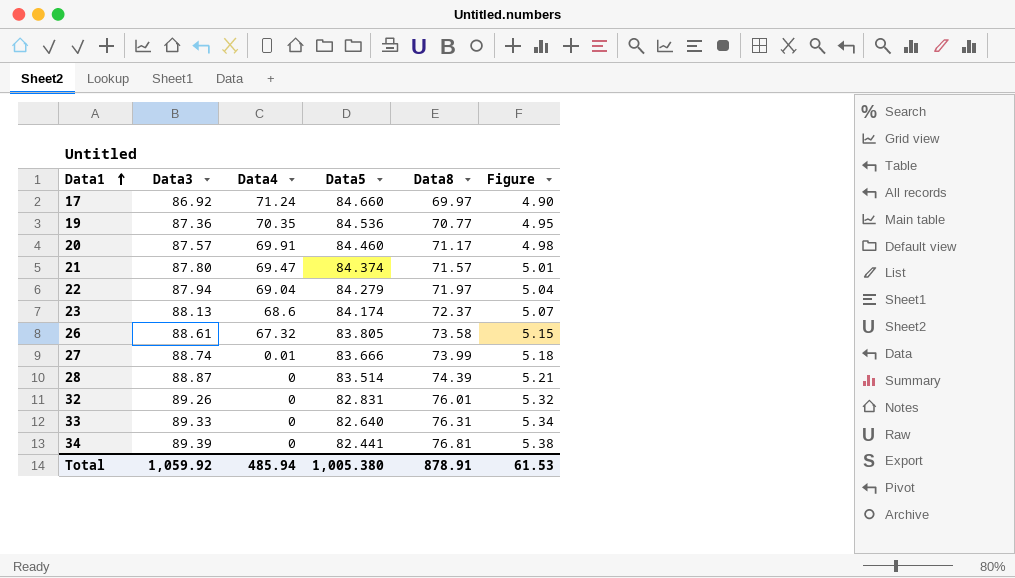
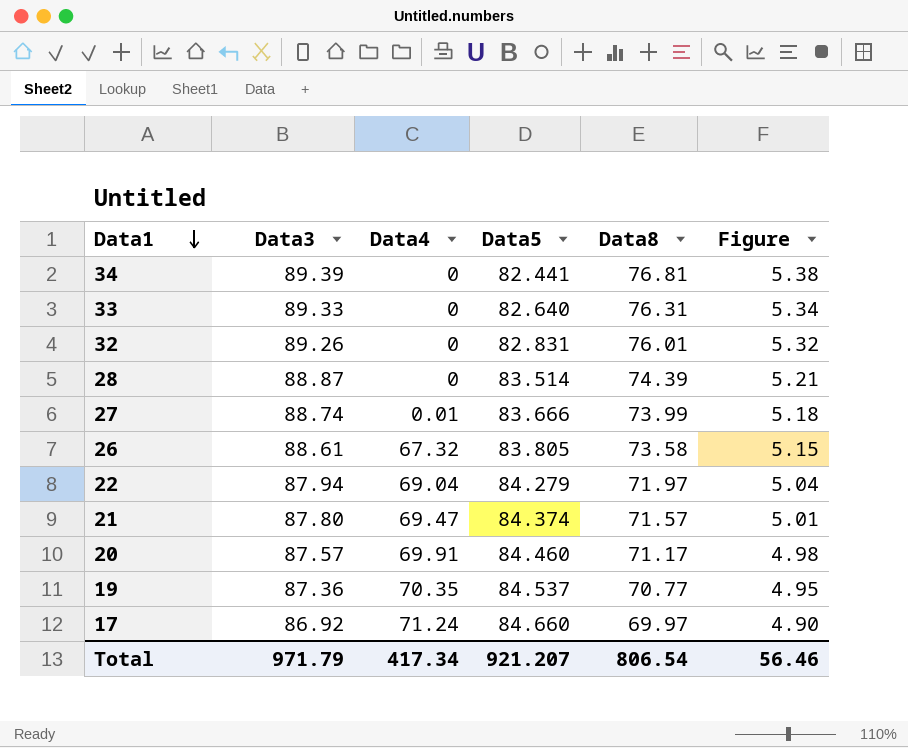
row order: Data1 ascending -> Data1 descending
row 23: 88.13 | 68.6 | 84.174 | 72.37 | 5.07 -> none
19 | Data5: 84.536 -> 84.537
Total | Data3: 1,059.92 -> 971.79
Total | Data4: 485.94 -> 417.34
Total | Data5: 1,005.380 -> 921.207
Total | Data8: 878.91 -> 806.54
Total | Figure: 61.53 -> 56.46

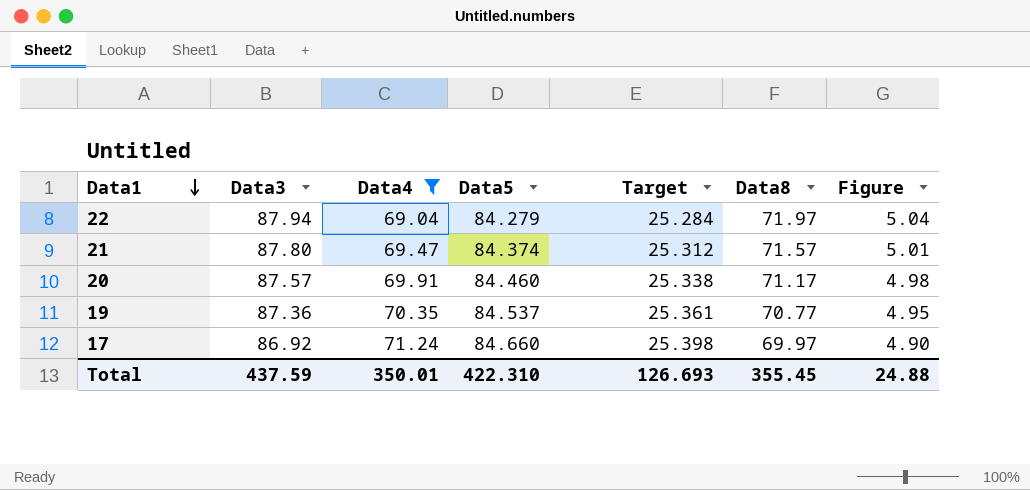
filter: none -> Data4 >= 69.04
column Target | formula: none -> [Data5] * 0.3
Total | Data3: 971.79 -> 437.59
Total | Data4: 417.34 -> 350.01
Total | Data5: 921.207 -> 422.310
Total | Data8: 806.54 -> 355.45
Total | Figure: 56.46 -> 24.88

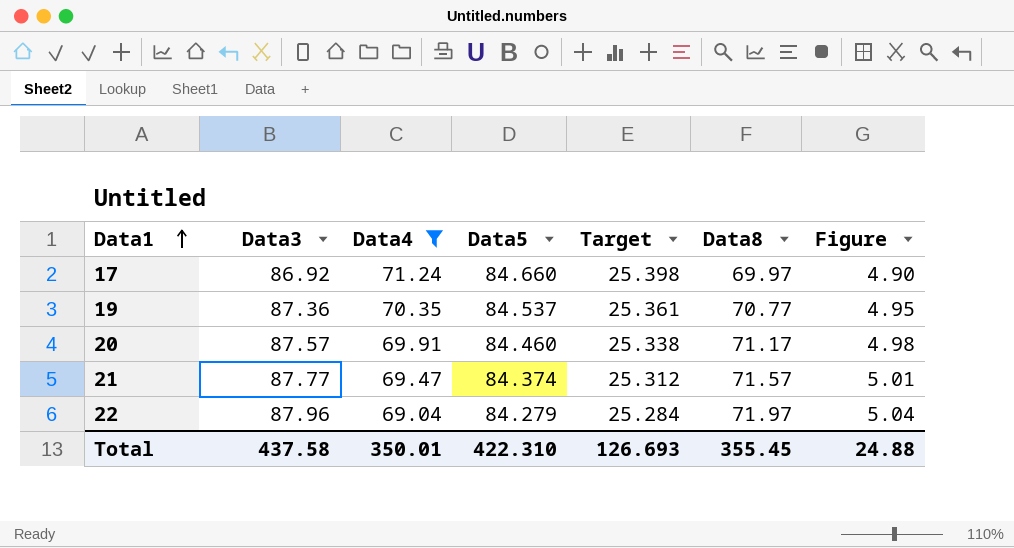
row order: Data1 descending -> Data1 ascending
21 | Data3: 87.80 -> 87.77
22 | Data3: 87.94 -> 87.96
Total | Data3: 437.59 -> 437.58

